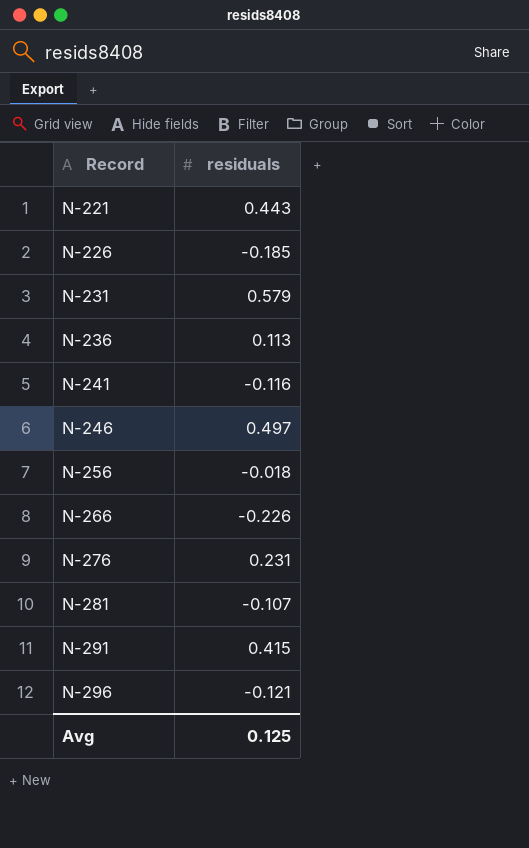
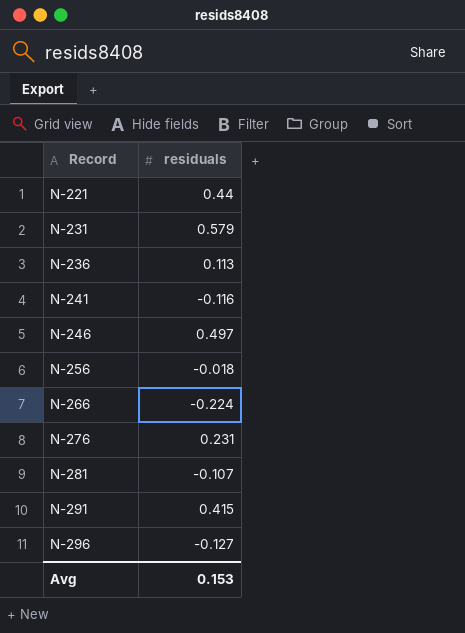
row N-226: -0.185 -> none
N-221 | residuals: 0.443 -> 0.44
N-266 | residuals: -0.226 -> -0.224
N-296 | residuals: -0.121 -> -0.127
Avg | residuals: 0.125 -> 0.153

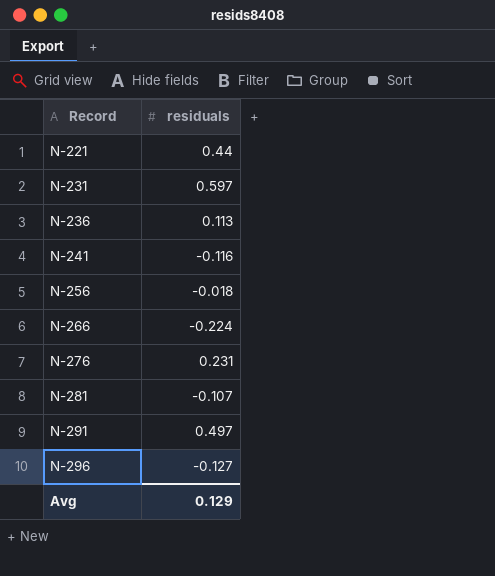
row N-246: 0.497 -> none
N-231 | residuals: 0.579 -> 0.597
N-291 | residuals: 0.415 -> 0.497
Avg | residuals: 0.153 -> 0.129

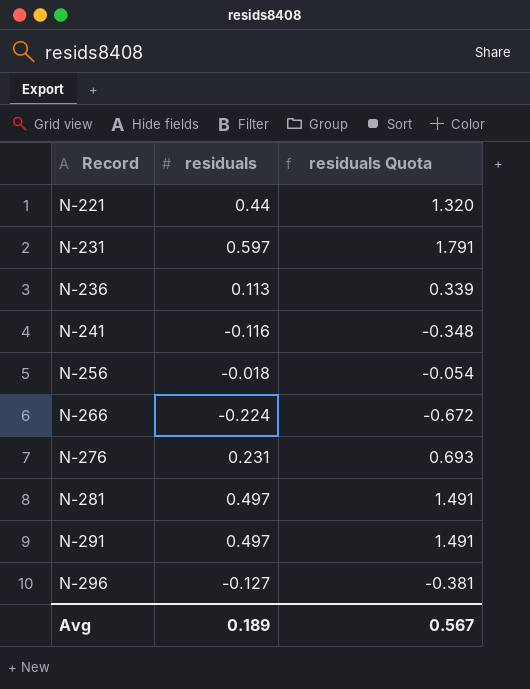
column residuals Quota | formula: none -> [residuals] * 3
N-281 | residuals: -0.107 -> 0.497
Avg | residuals: 0.129 -> 0.189

